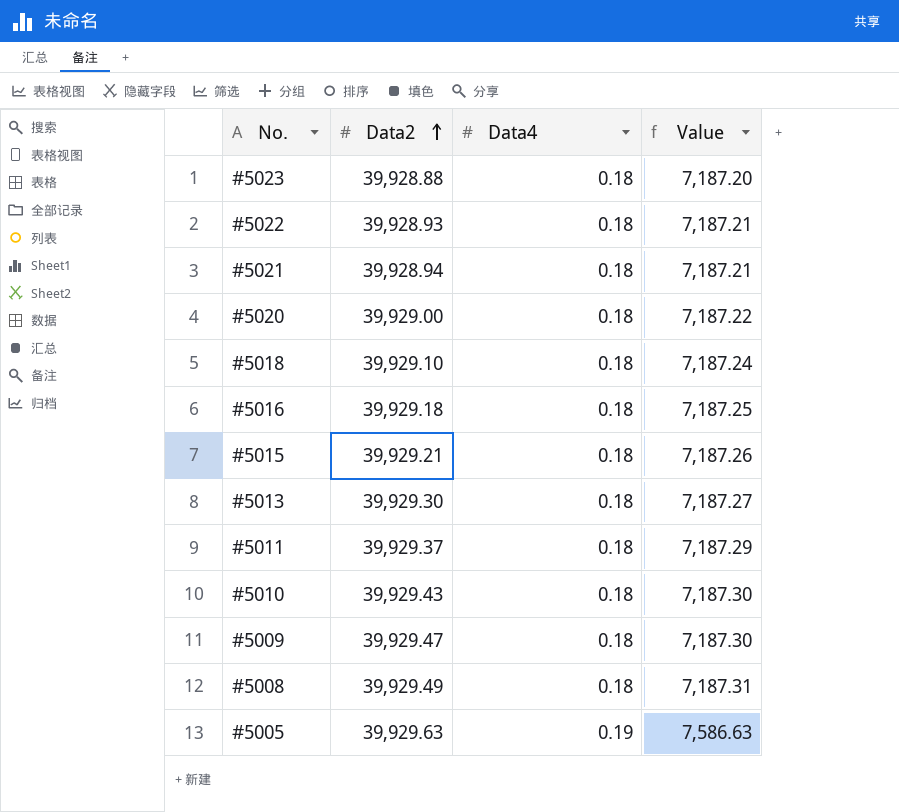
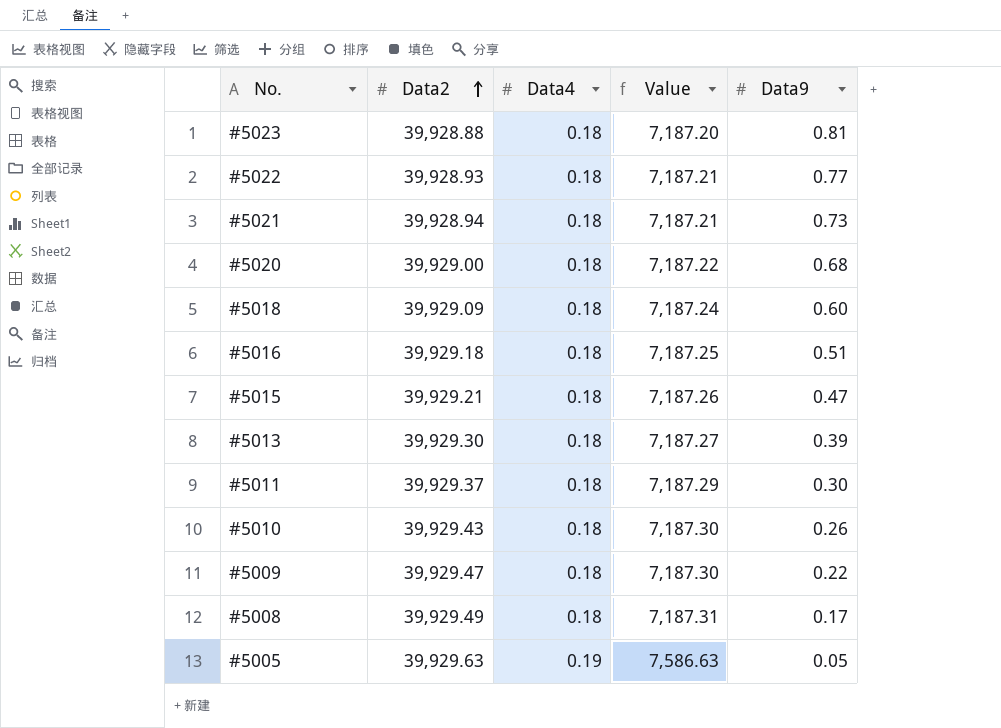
column Data9 | position: none -> 5
#5018 | Data2: 39,929.10 -> 39,929.09

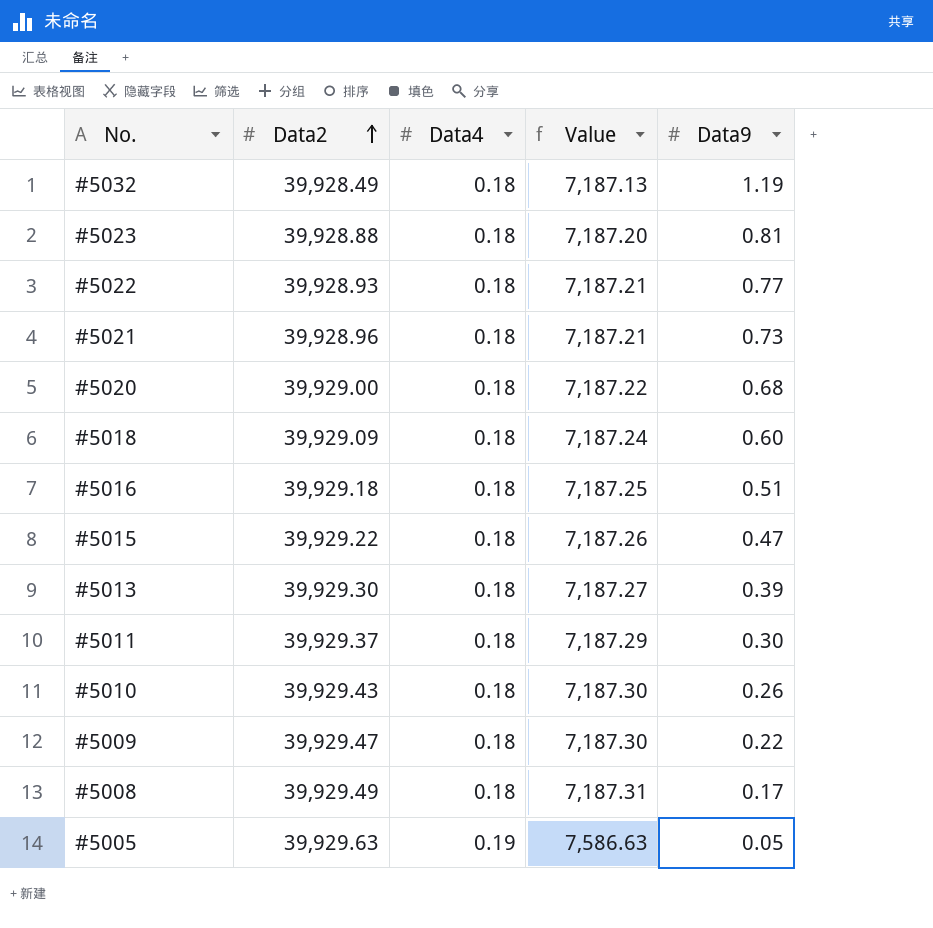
row #5032: none -> 39,928.49 | 0.18 | 7,187.13 | 1.19
#5021 | Data2: 39,928.94 -> 39,928.96
#5015 | Data2: 39,929.21 -> 39,929.22

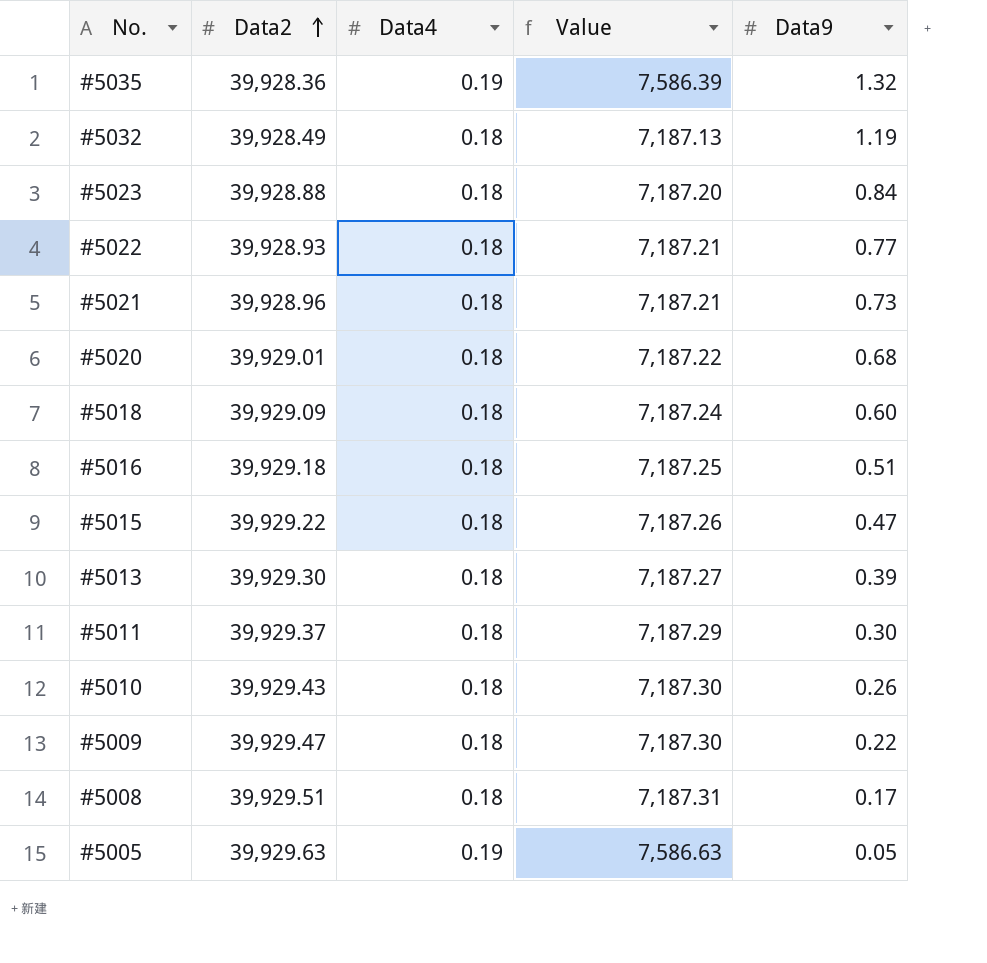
row #5035: none -> 39,928.36 | 0.19 | 7,586.39 | 1.32
#5023 | Data9: 0.81 -> 0.84
#5020 | Data2: 39,929.00 -> 39,929.01
#5008 | Data2: 39,929.49 -> 39,929.51

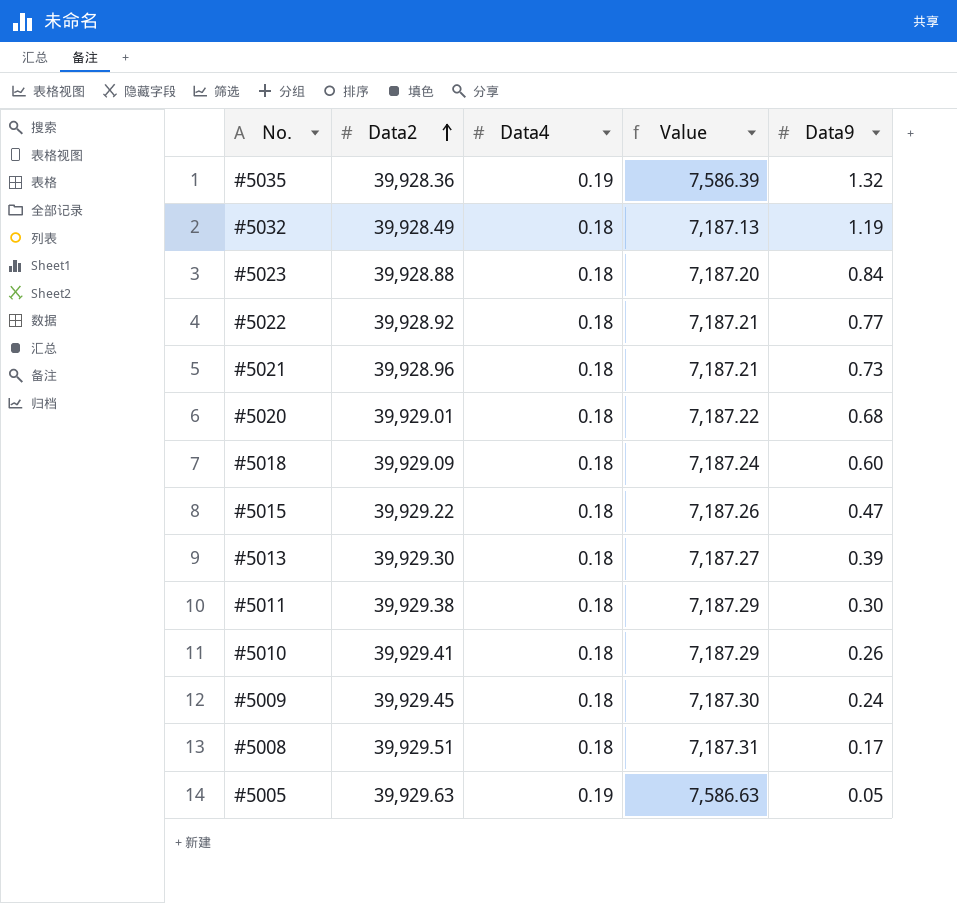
row #5016: 39,929.18 | 0.18 | 7,187.25 | 0.51 -> none
#5022 | Data2: 39,928.93 -> 39,928.92
#5011 | Data2: 39,929.37 -> 39,929.38
#5010 | Data2: 39,929.43 -> 39,929.41
#5010 | Value: 7,187.30 -> 7,187.29
#5009 | Data2: 39,929.47 -> 39,929.45
#5009 | Data9: 0.22 -> 0.24

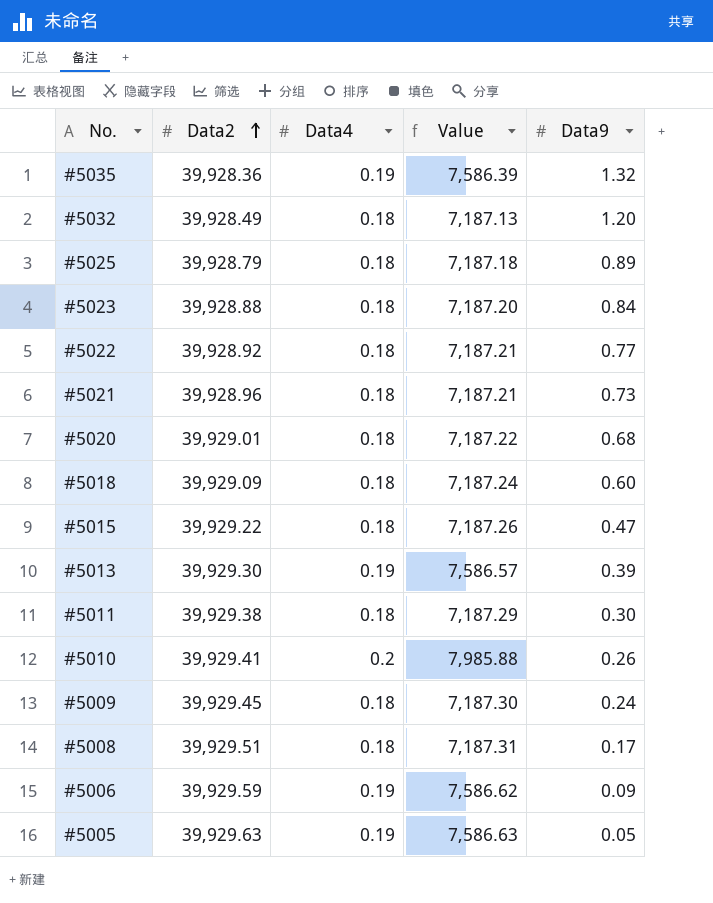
#5032 | Data9: 1.19 -> 1.20
row #5025: none -> 39,928.79 | 0.18 | 7,187.18 | 0.89
#5013 | Data4: 0.18 -> 0.19
#5013 | Value: 7,187.27 -> 7,586.57
#5010 | Data4: 0.18 -> 0.2
#5010 | Value: 7,187.29 -> 7,985.88
row #5006: none -> 39,929.59 | 0.19 | 7,586.62 | 0.09

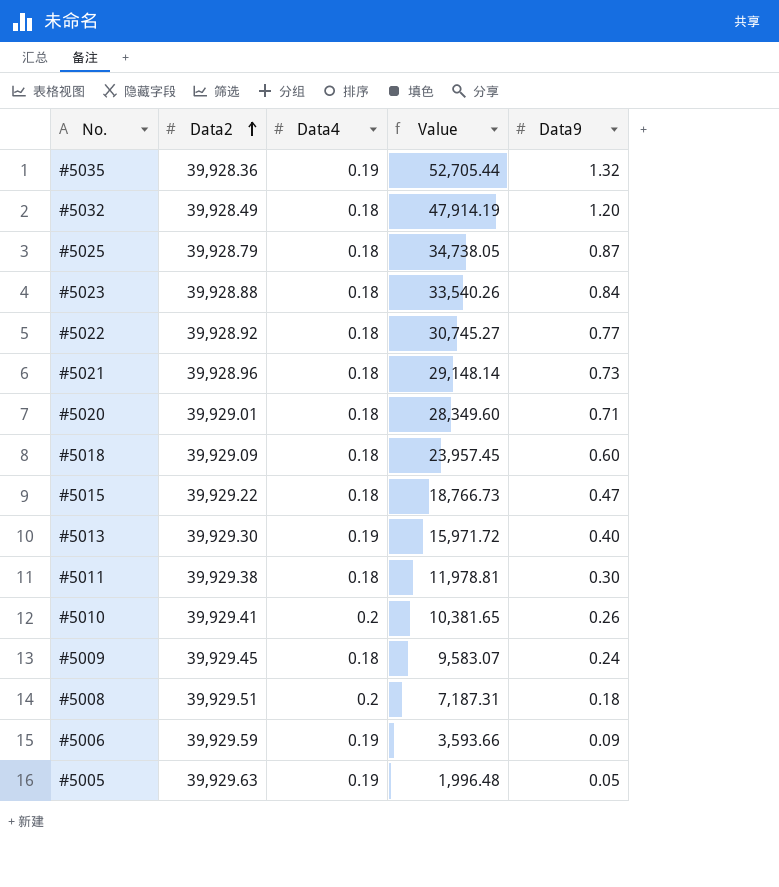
column Value | formula: [Data2] * [Data4] -> [Data2] * [Data9]
#5025 | Data9: 0.89 -> 0.87
#5020 | Data9: 0.68 -> 0.71
#5013 | Data9: 0.39 -> 0.40
#5008 | Data4: 0.18 -> 0.2
#5008 | Data9: 0.17 -> 0.18

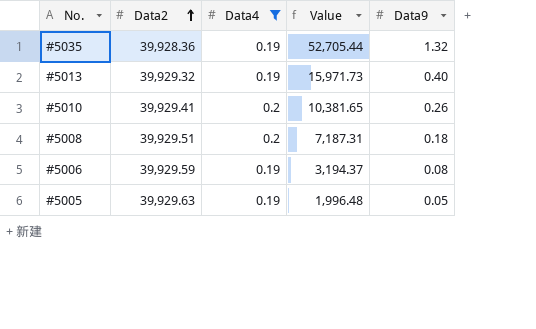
filter: none -> Data4 != 0.18
#5013 | Data2: 39,929.30 -> 39,929.32
#5013 | Value: 15,971.72 -> 15,971.73
#5006 | Value: 3,593.66 -> 3,194.37
#5006 | Data9: 0.09 -> 0.08

